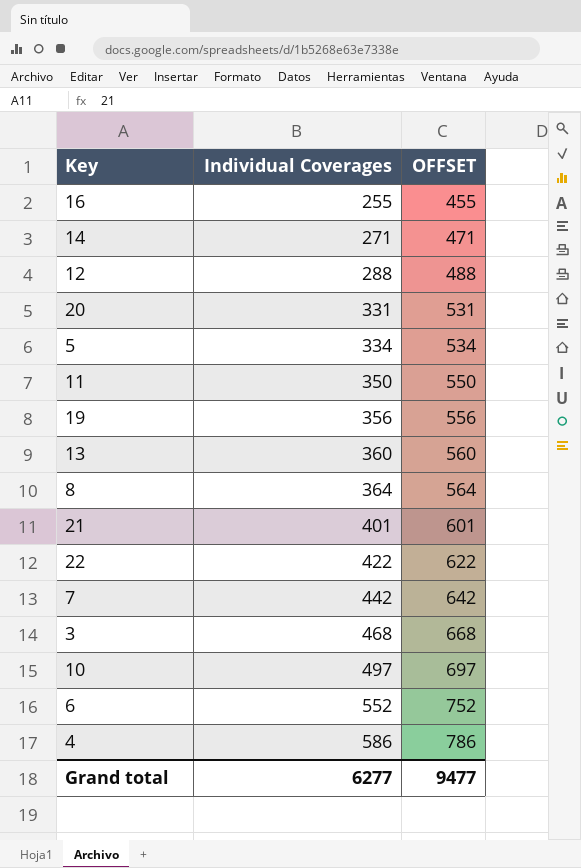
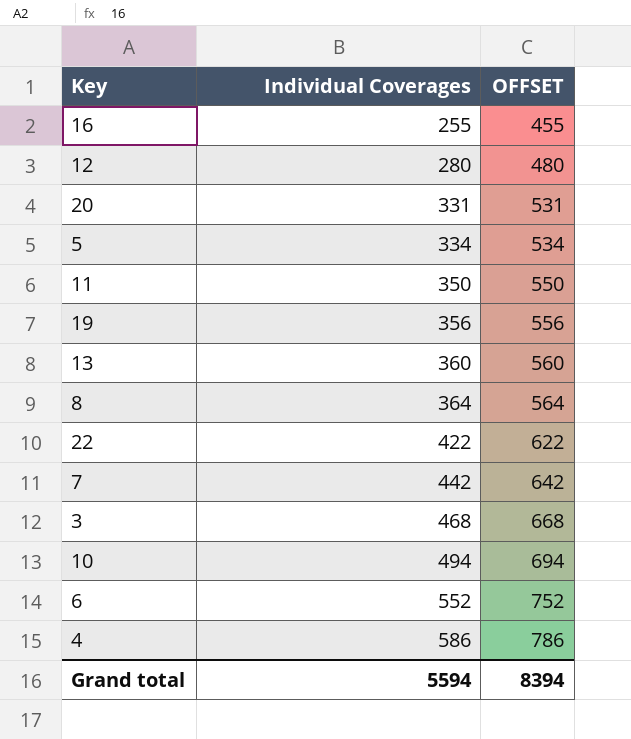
row 14: 271 | 471 -> none
row 21: 401 | 601 -> none
12 | Individual Coverages: 288 -> 280
12 | OFFSET: 488 -> 480
10 | Individual Coverages: 497 -> 494
10 | OFFSET: 697 -> 694
Grand total | Individual Coverages: 6277 -> 5594
Grand total | OFFSET: 9477 -> 8394

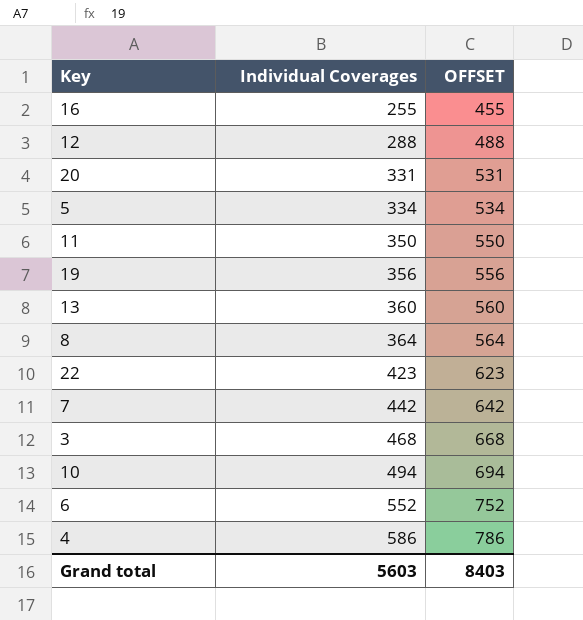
12 | Individual Coverages: 280 -> 288
12 | OFFSET: 480 -> 488
22 | Individual Coverages: 422 -> 423
22 | OFFSET: 622 -> 623
Grand total | Individual Coverages: 5594 -> 5603
Grand total | OFFSET: 8394 -> 8403

